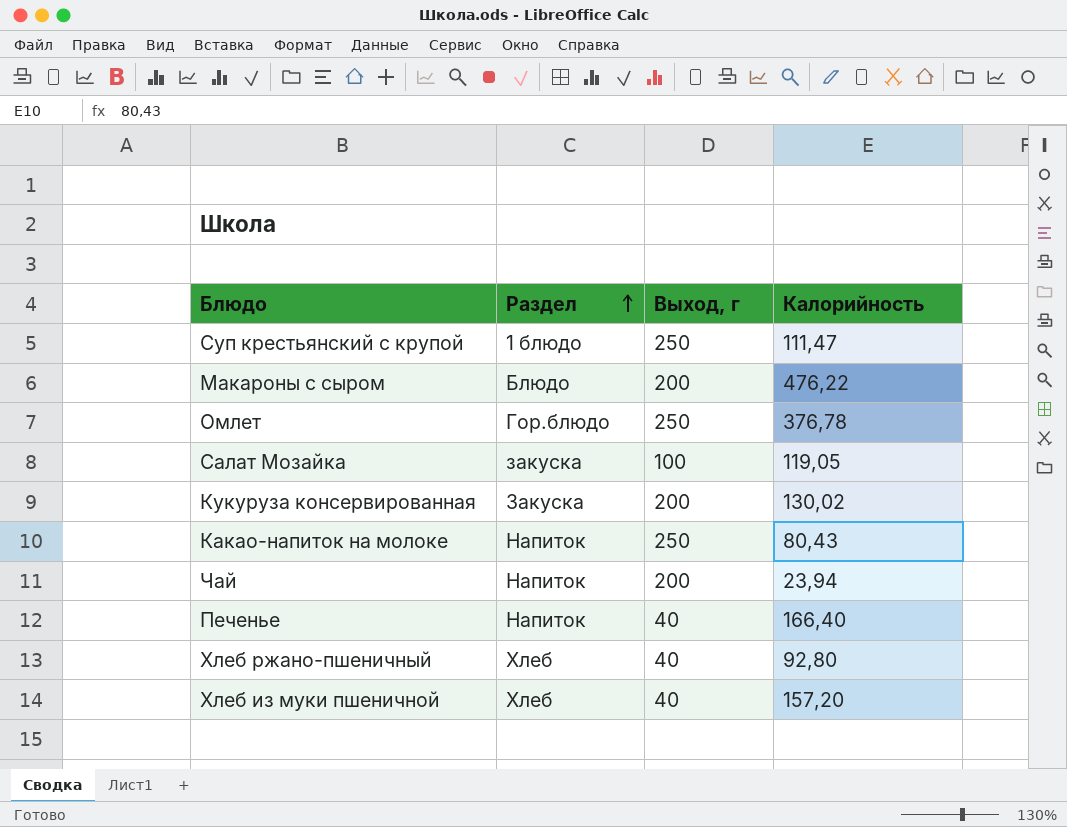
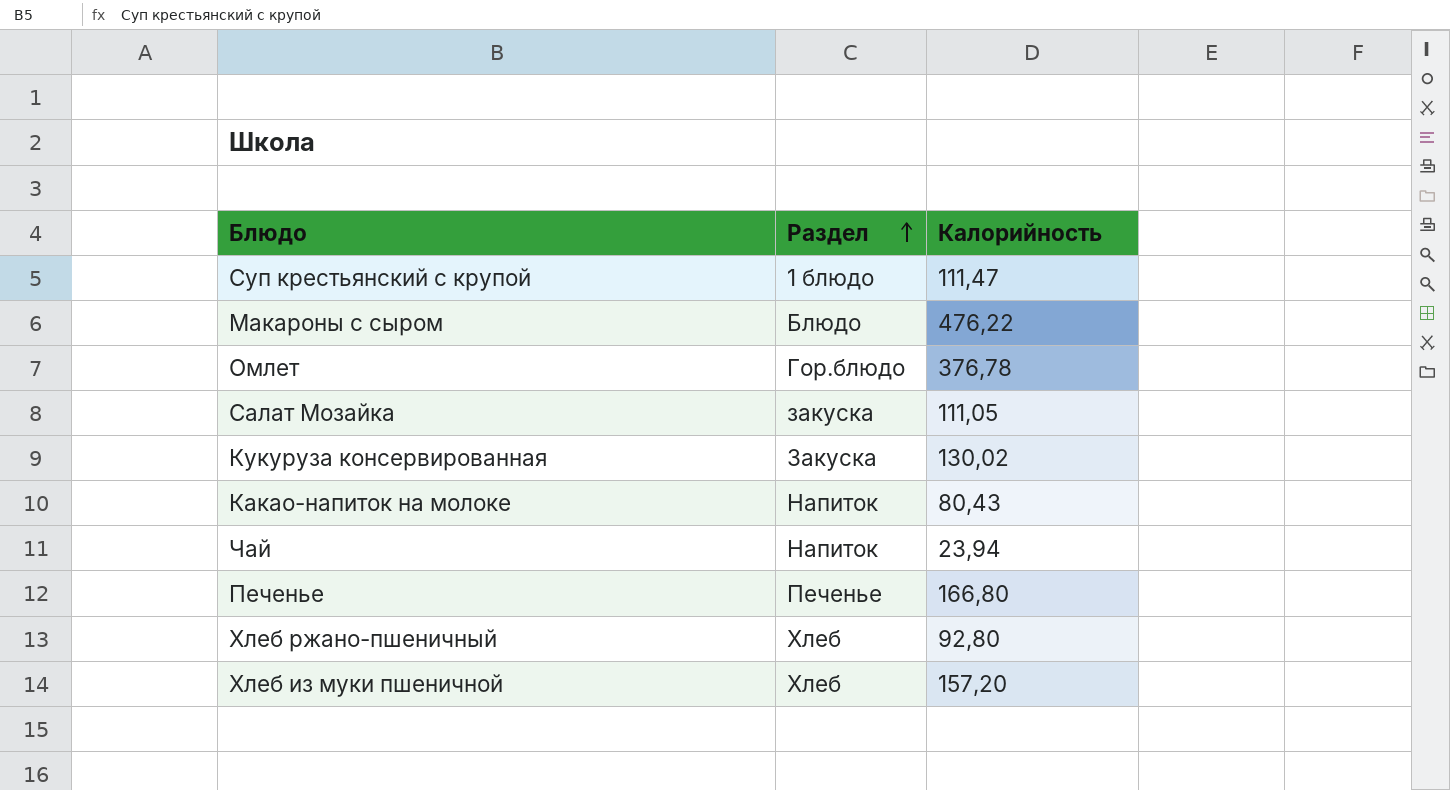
column Выход, г | position: 3 -> none
Салат Мозайка | Калорийность: 119,05 -> 111,05
Печенье | Раздел: Напиток -> Печенье
Печенье | Калорийность: 166,40 -> 166,80

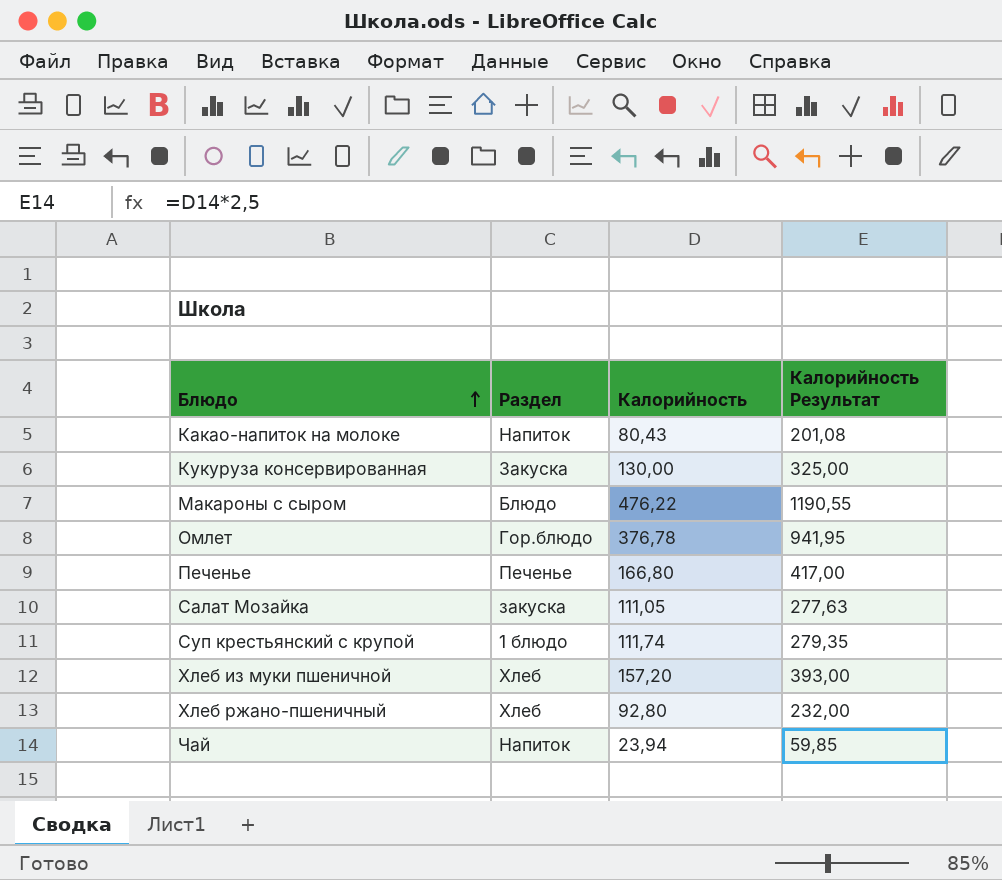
row order: Раздел ascending -> Блюдо ascending
column Калорийность Результат | formula: none -> [Калорийность] * 2,5
Кукуруза консервированная | Калорийность: 130,02 -> 130,00
Суп крестьянский с крупой | Калорийность: 111,47 -> 111,74

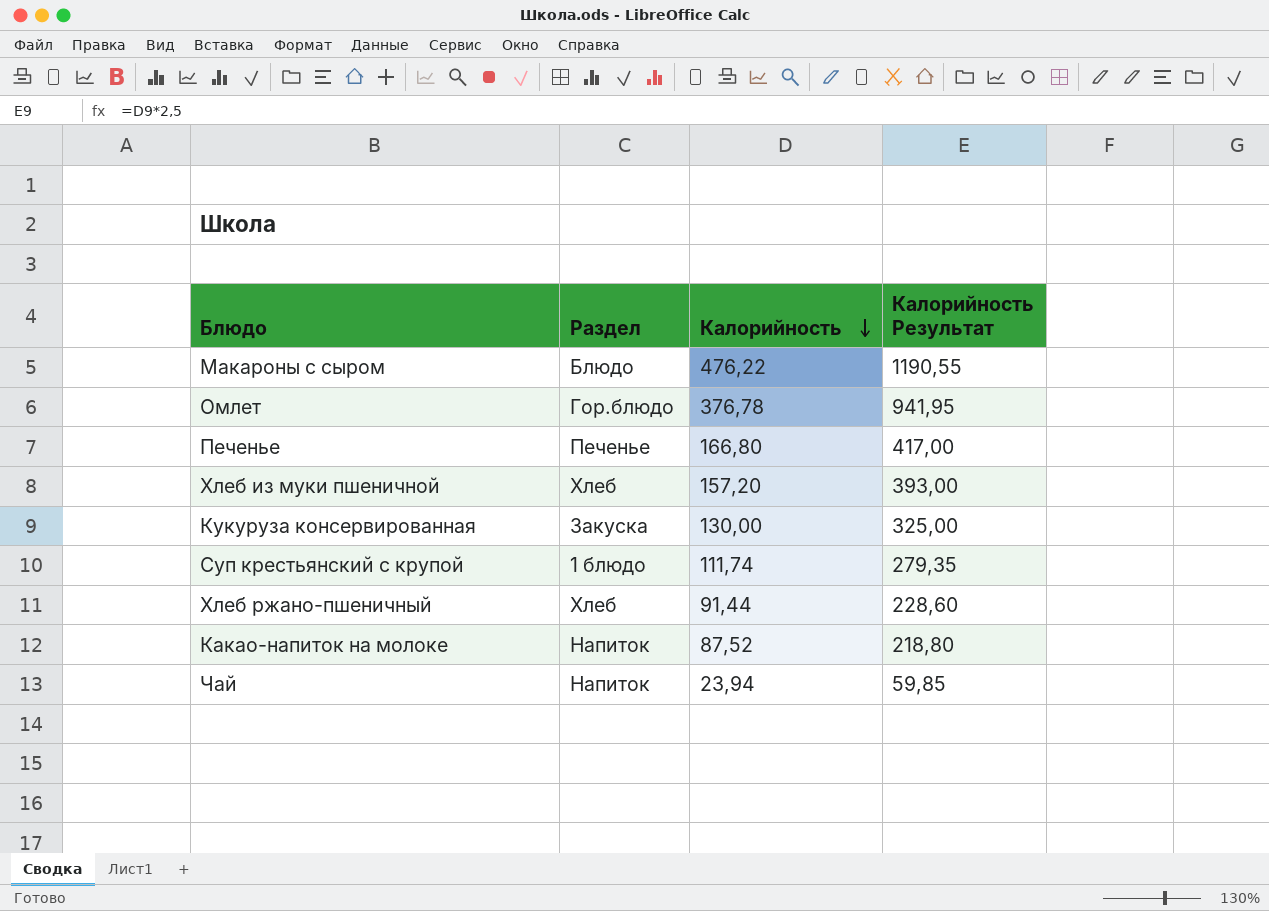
row order: Блюдо ascending -> Калорийность descending
row Салат Мозайка: закуска | 111,05 | 277,63 -> none
Хлеб ржано-пшеничный | Калорийность: 92,80 -> 91,44
Хлеб ржано-пшеничный | Калорийность Результат: 232,00 -> 228,60
Какао-напиток на молоке | Калорийность: 80,43 -> 87,52
Какао-напиток на молоке | Калорийность Результат: 201,08 -> 218,80

